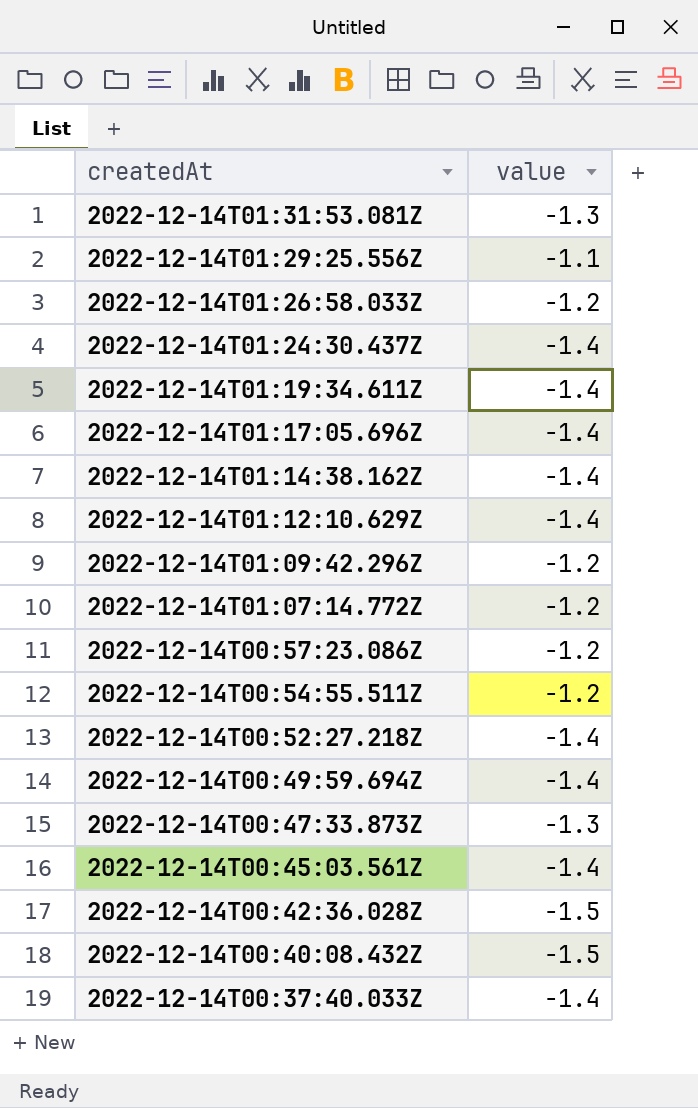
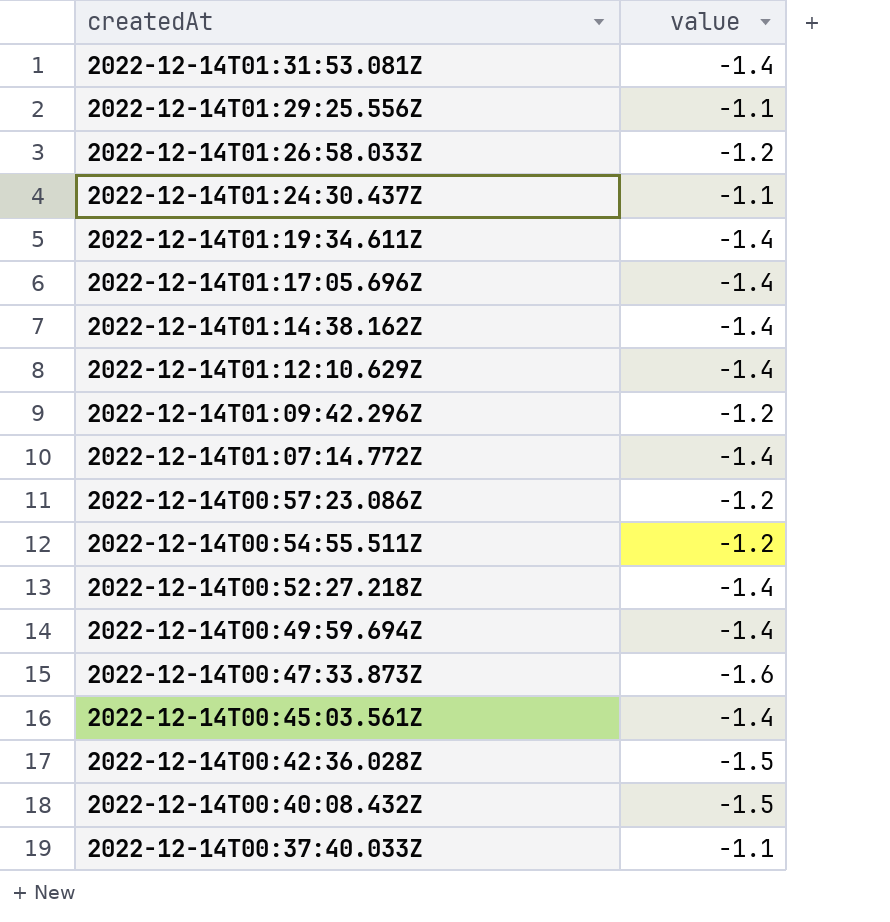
2022-12-14T01:31:53.081Z | value: -1.3 -> -1.4
2022-12-14T01:24:30.437Z | value: -1.4 -> -1.1
2022-12-14T01:07:14.772Z | value: -1.2 -> -1.4
2022-12-14T00:47:33.873Z | value: -1.3 -> -1.6
2022-12-14T00:37:40.033Z | value: -1.4 -> -1.1

